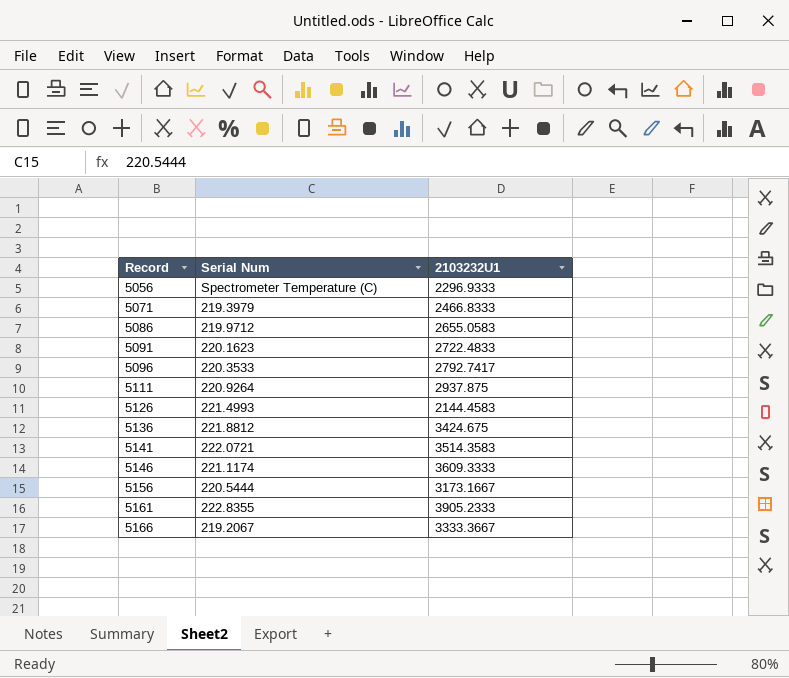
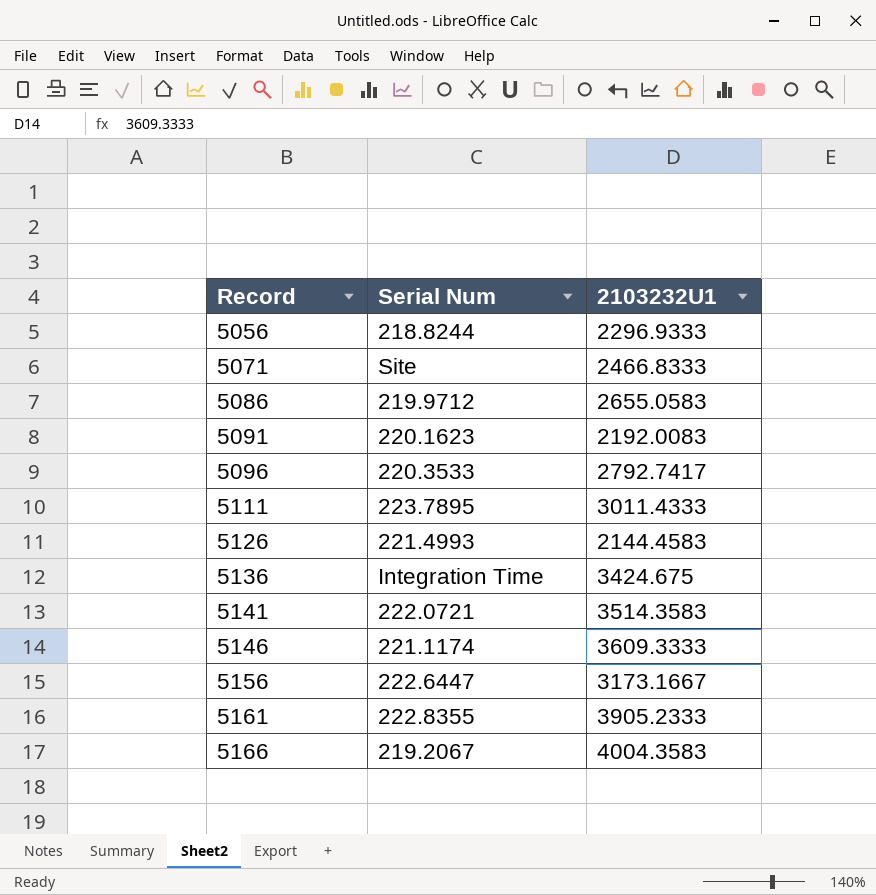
5056 | Serial Num: Spectrometer Temperature (C) -> 218.8244
5071 | Serial Num: 219.3979 -> Site
5091 | 2103232U1: 2722.4833 -> 2192.0083
5111 | Serial Num: 220.9264 -> 223.7895
5111 | 2103232U1: 2937.875 -> 3011.4333
5136 | Serial Num: 221.8812 -> Integration Time
5156 | Serial Num: 220.5444 -> 222.6447
5166 | 2103232U1: 3333.3667 -> 4004.3583

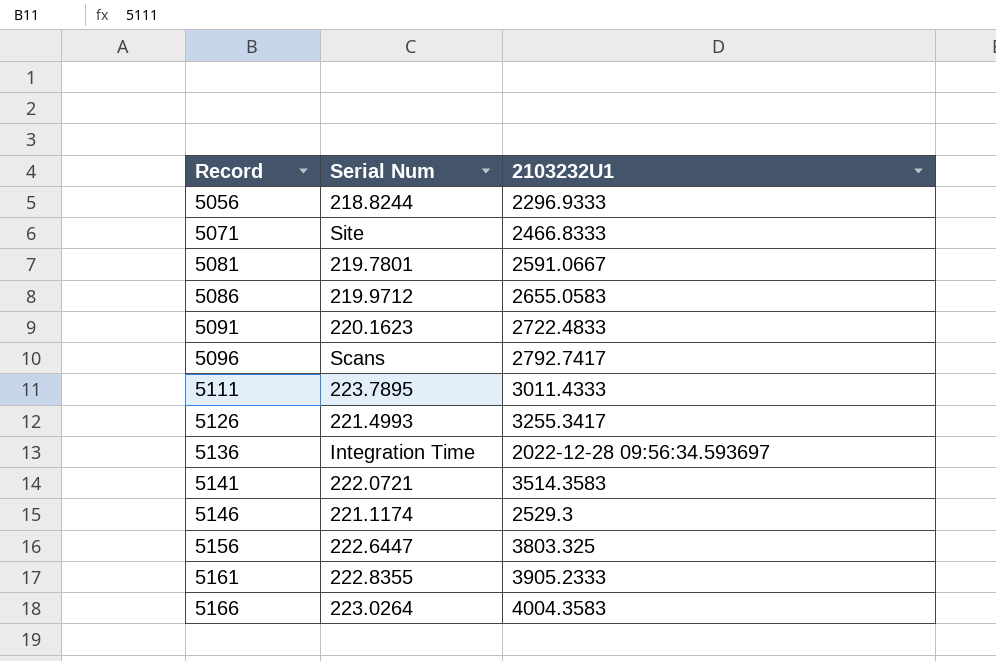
row 5081: none -> 219.7801 | 2591.0667
5091 | 2103232U1: 2192.0083 -> 2722.4833
5096 | Serial Num: 220.3533 -> Scans
5126 | 2103232U1: 2144.4583 -> 3255.3417
5136 | 2103232U1: 3424.675 -> 2022-12-28 09:56:34.593697
5146 | 2103232U1: 3609.3333 -> 2529.3
5156 | 2103232U1: 3173.1667 -> 3803.325
5166 | Serial Num: 219.2067 -> 223.0264

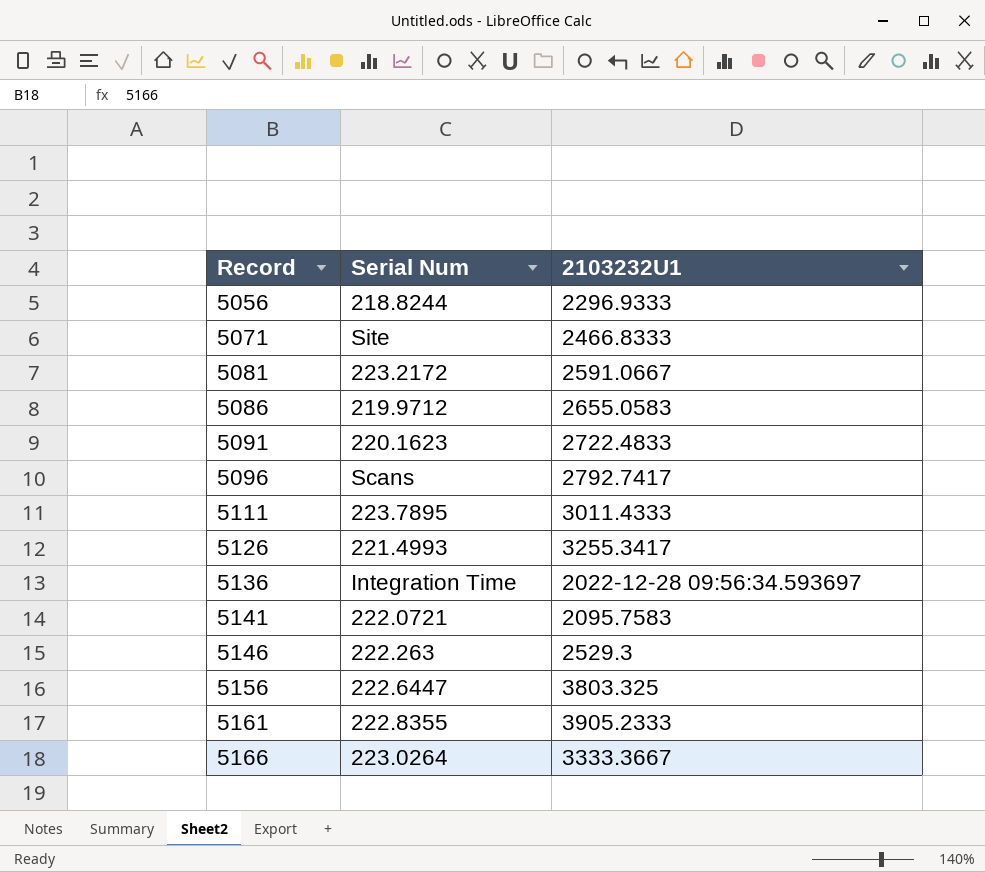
5081 | Serial Num: 219.7801 -> 223.2172
5141 | 2103232U1: 3514.3583 -> 2095.7583
5146 | Serial Num: 221.1174 -> 222.263
5166 | 2103232U1: 4004.3583 -> 3333.3667

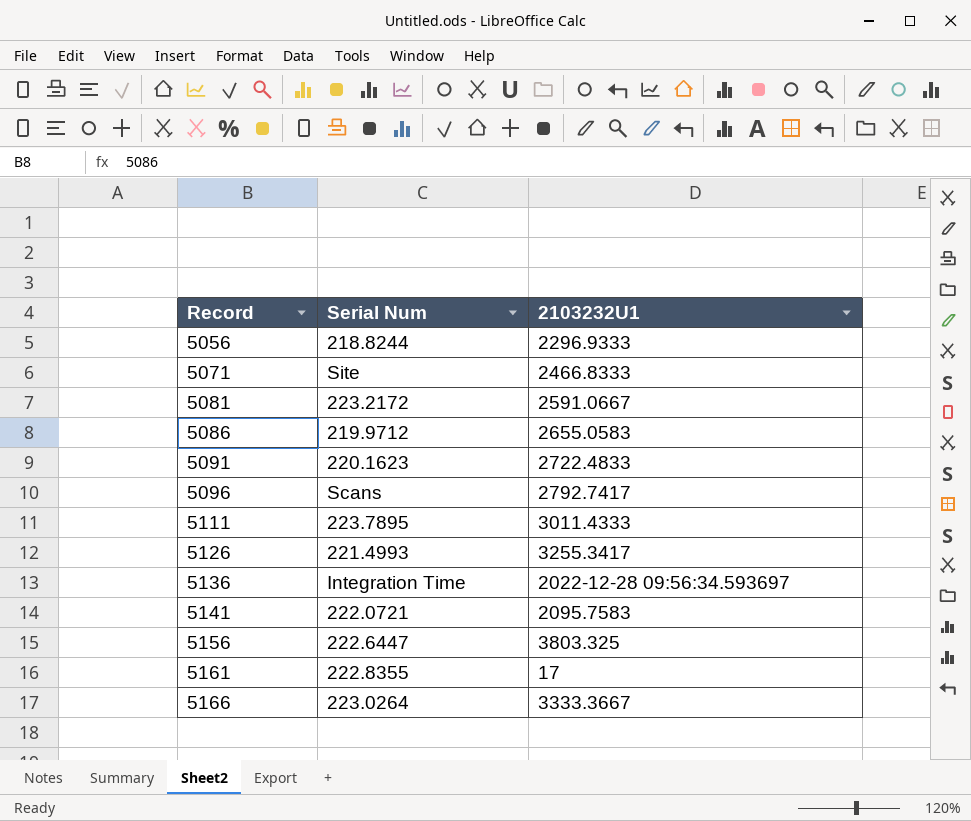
row 5146: 222.263 | 2529.3 -> none
5161 | 2103232U1: 3905.2333 -> 17

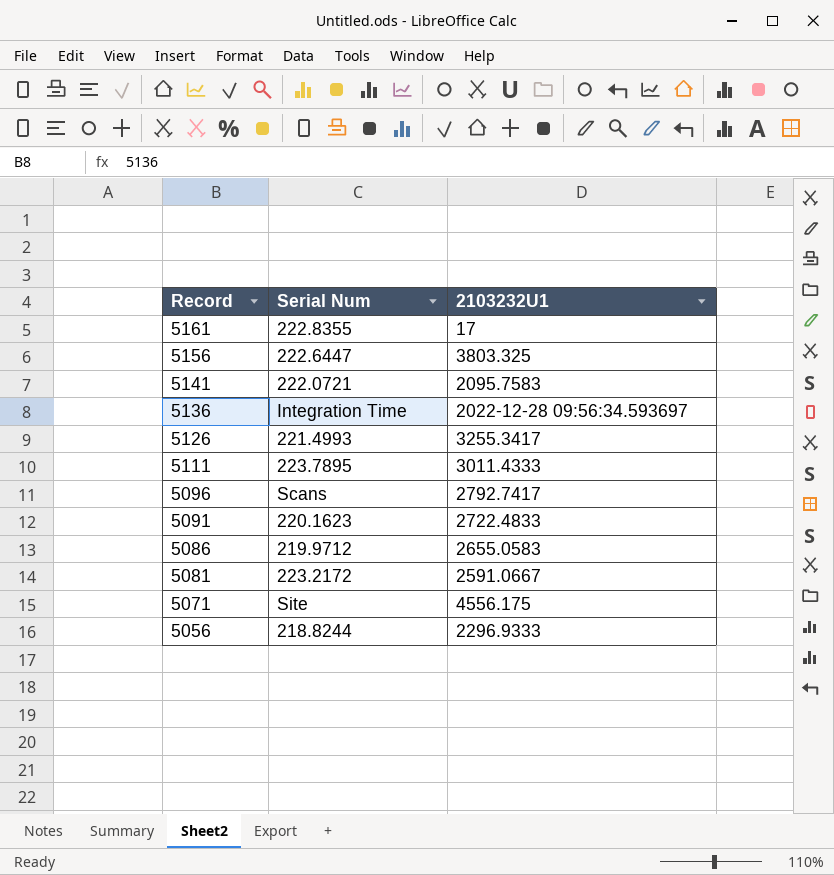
row order: Record ascending -> Record descending
row 5166: 223.0264 | 3333.3667 -> none
5071 | 2103232U1: 2466.8333 -> 4556.175

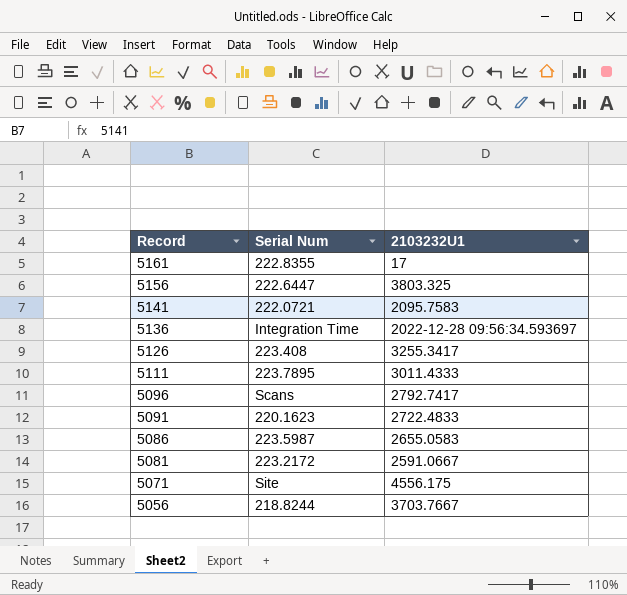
5126 | Serial Num: 221.4993 -> 223.408
5086 | Serial Num: 219.9712 -> 223.5987
5056 | 2103232U1: 2296.9333 -> 3703.7667

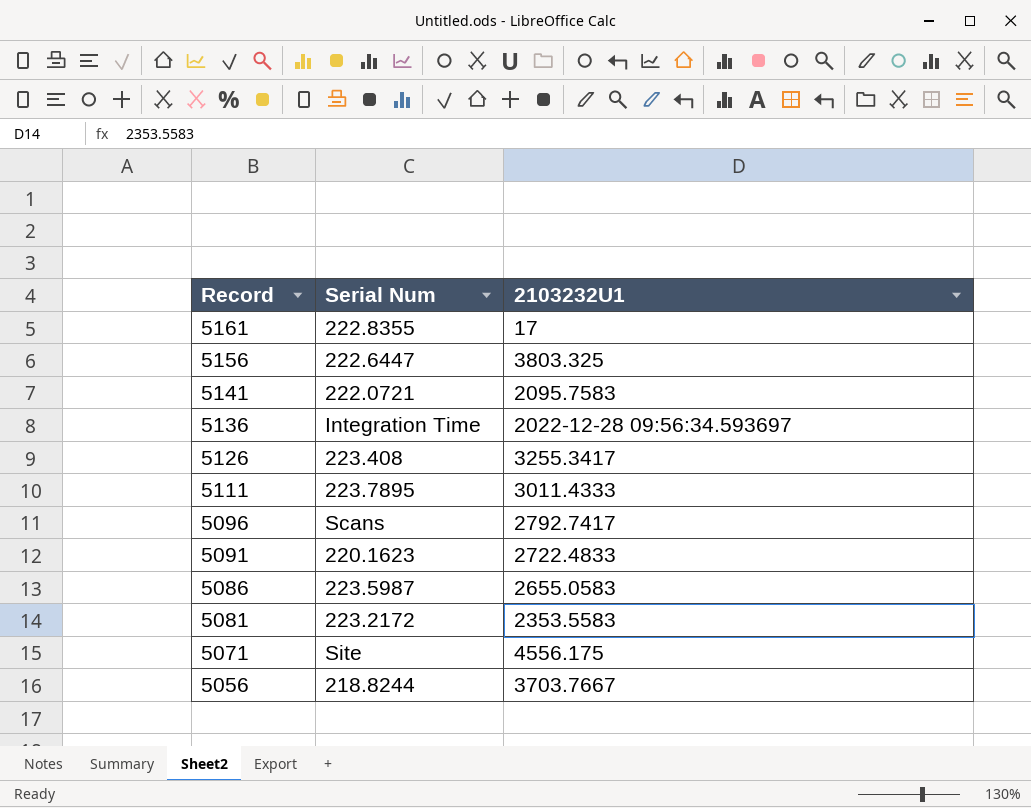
5081 | 2103232U1: 2591.0667 -> 2353.5583

